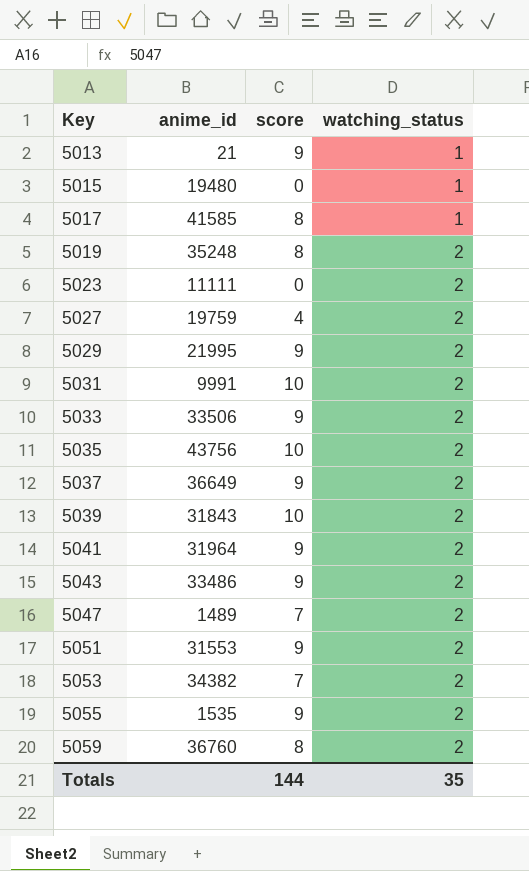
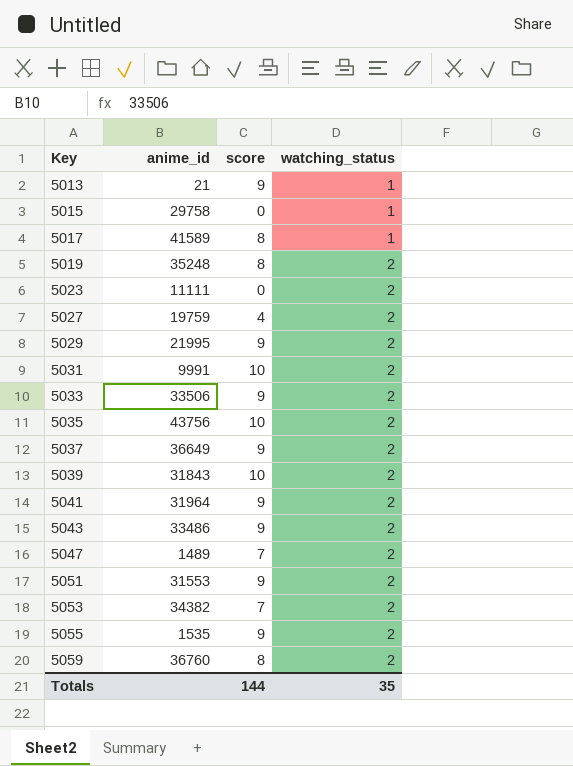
5015 | anime_id: 19480 -> 29758
5017 | anime_id: 41585 -> 41589

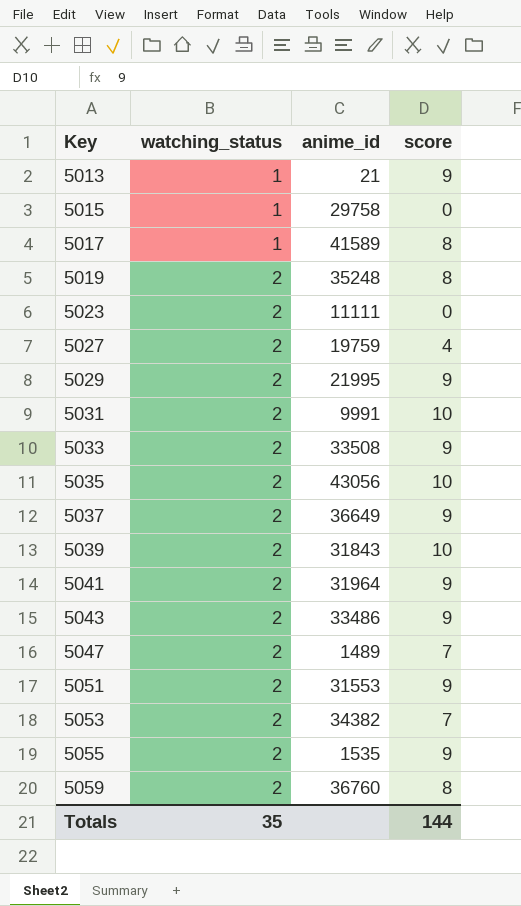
column watching_status | position: 4 -> 2
5033 | anime_id: 33506 -> 33508
5035 | anime_id: 43756 -> 43056

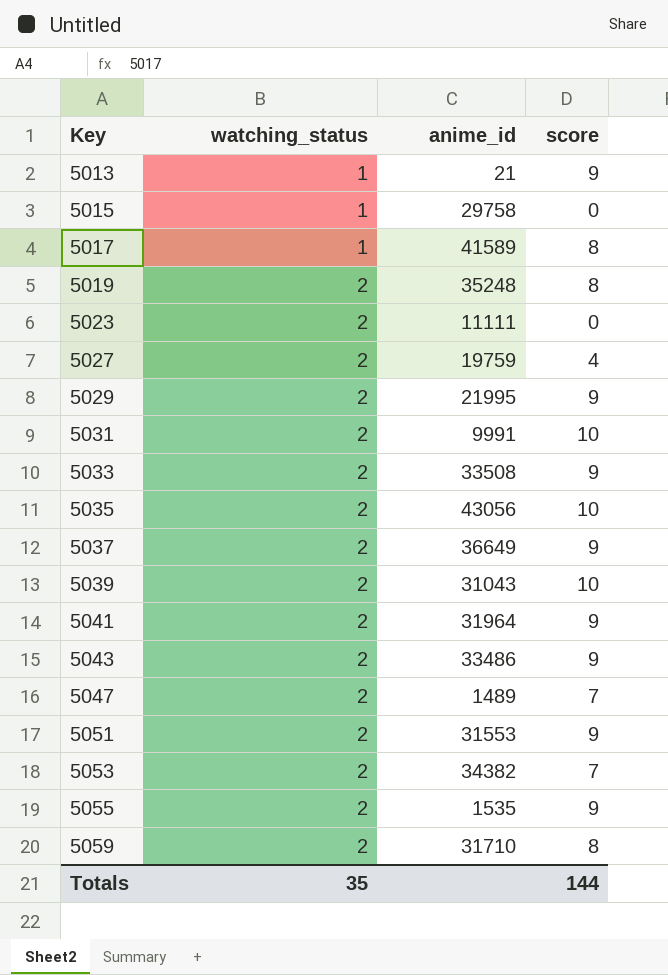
5039 | anime_id: 31843 -> 31043
5059 | anime_id: 36760 -> 31710

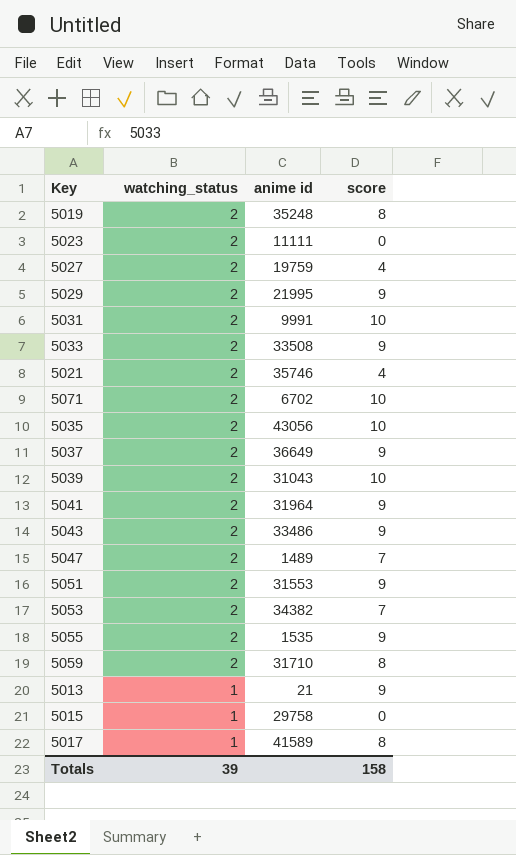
row order: Key ascending -> watching_status descending
column name: anime_id -> anime id
row 5021: none -> 2 | 35746 | 4
row 5071: none -> 2 | 6702 | 10
Totals | watching_status: 35 -> 39
Totals | score: 144 -> 158

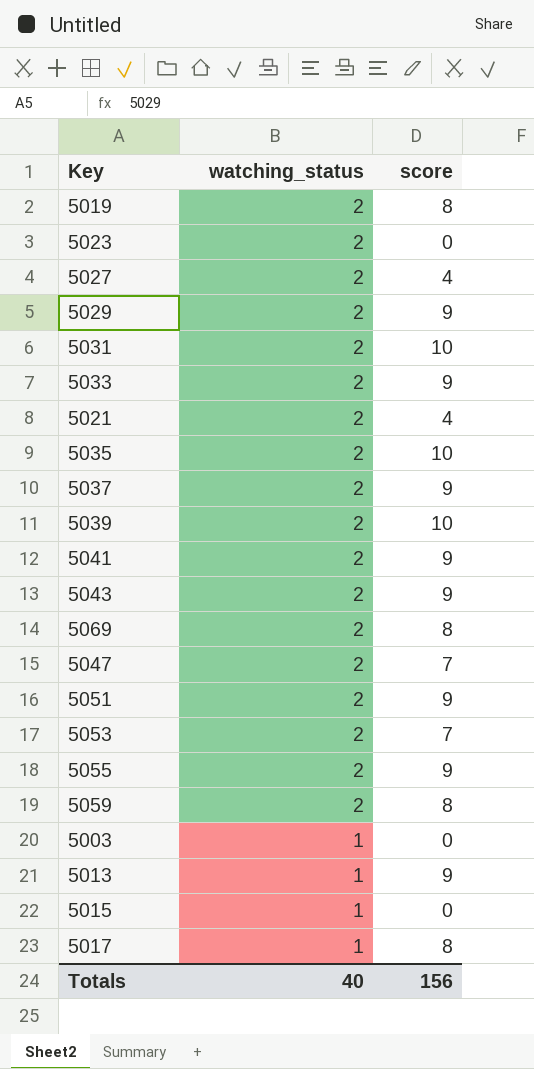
column anime id | position: 3 -> none
row 5071: 2 | 6702 | 10 -> none
row 5069: none -> 2 | 8
row 5003: none -> 1 | 0
Totals | watching_status: 39 -> 40
Totals | score: 158 -> 156

